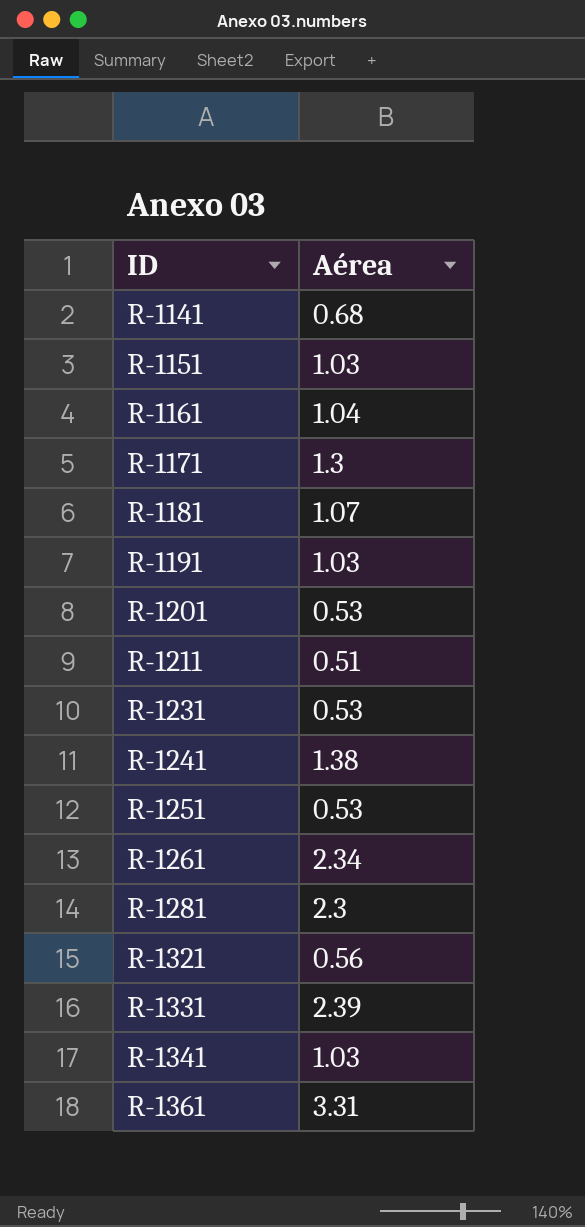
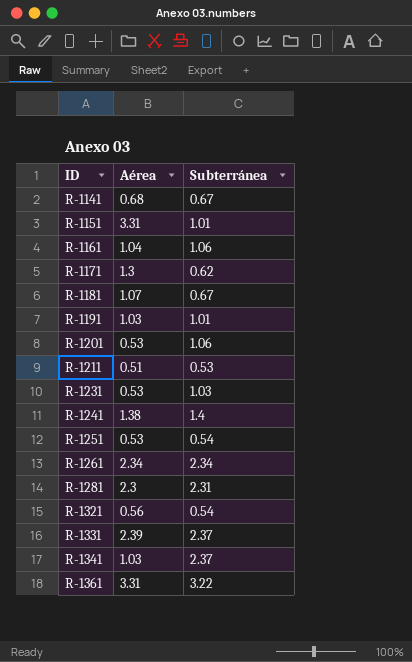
column Subterránea | position: none -> 3
R-1151 | Aérea: 1.03 -> 3.31

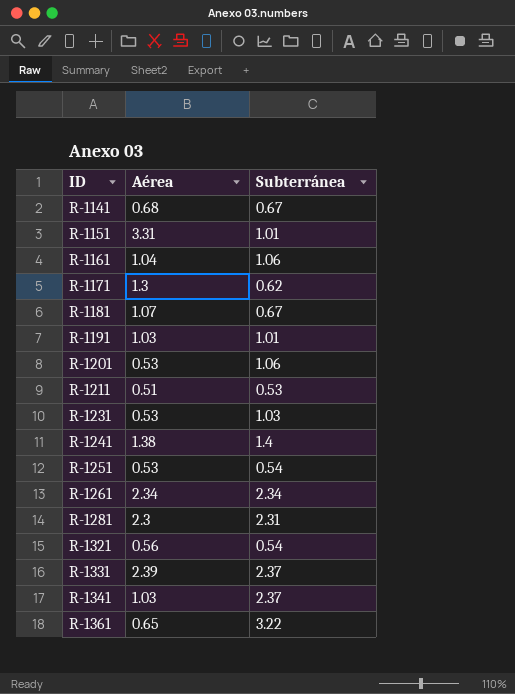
R-1361 | Aérea: 3.31 -> 0.65

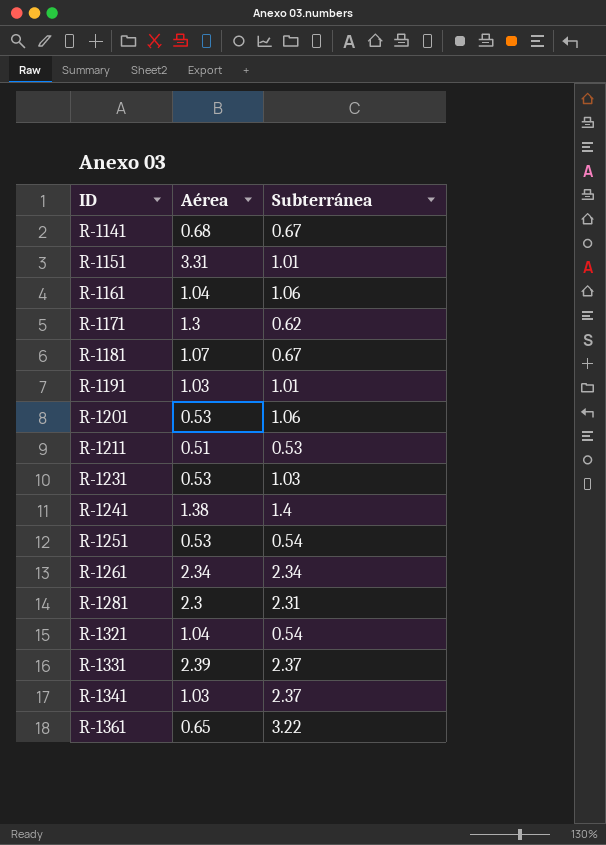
R-1321 | Aérea: 0.56 -> 1.04

